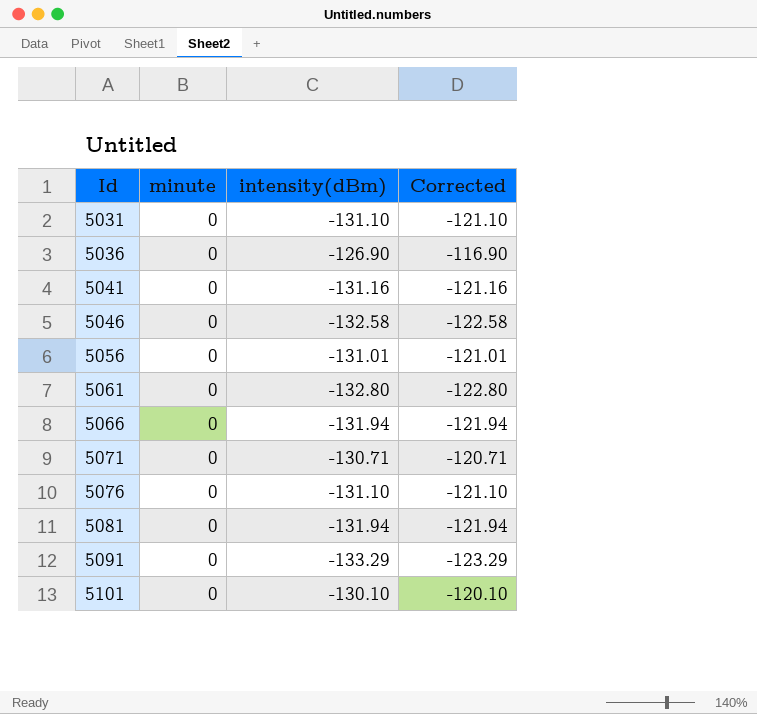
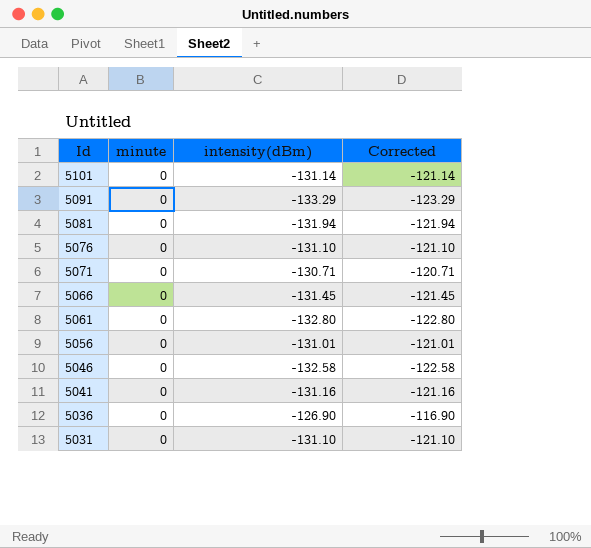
row order: Id ascending -> Id descending
5101 | intensity(dBm): -130.10 -> -131.14
5101 | Corrected: -120.10 -> -121.14
5066 | intensity(dBm): -131.94 -> -131.45
5066 | Corrected: -121.94 -> -121.45

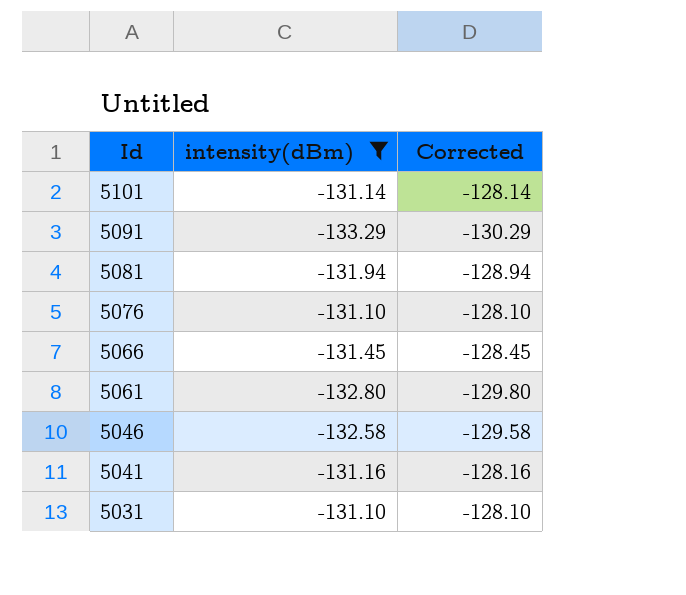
filter: none -> intensity(dBm) <= -131.10
column minute | position: 2 -> none
column Corrected | formula: [intensity(dBm)] + 10 -> [intensity(dBm)] + 3

